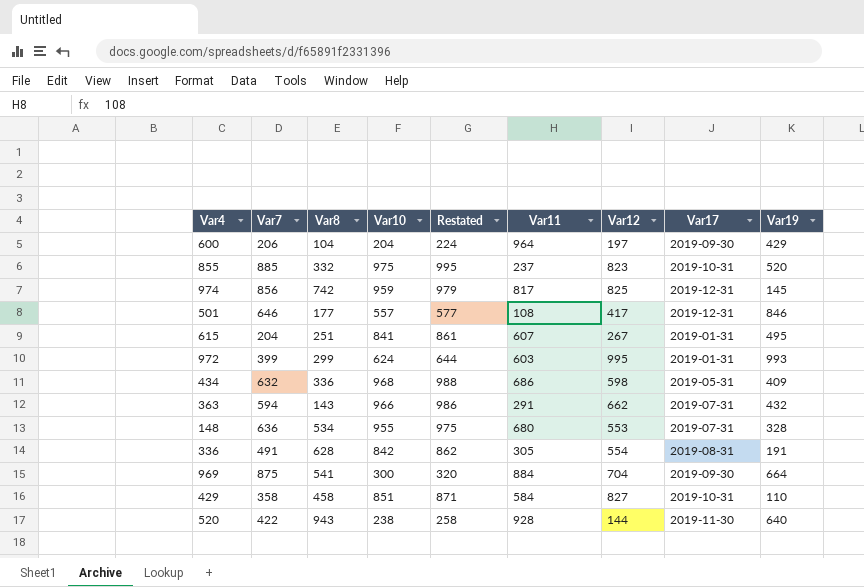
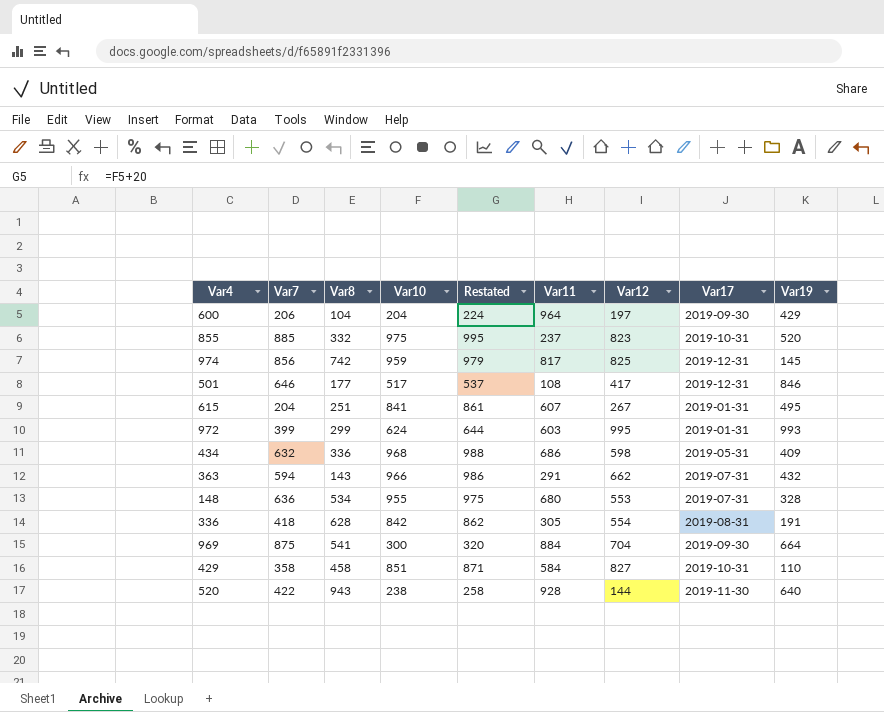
501 | Var10: 557 -> 517
501 | Restated: 577 -> 537
336 | Var7: 491 -> 418

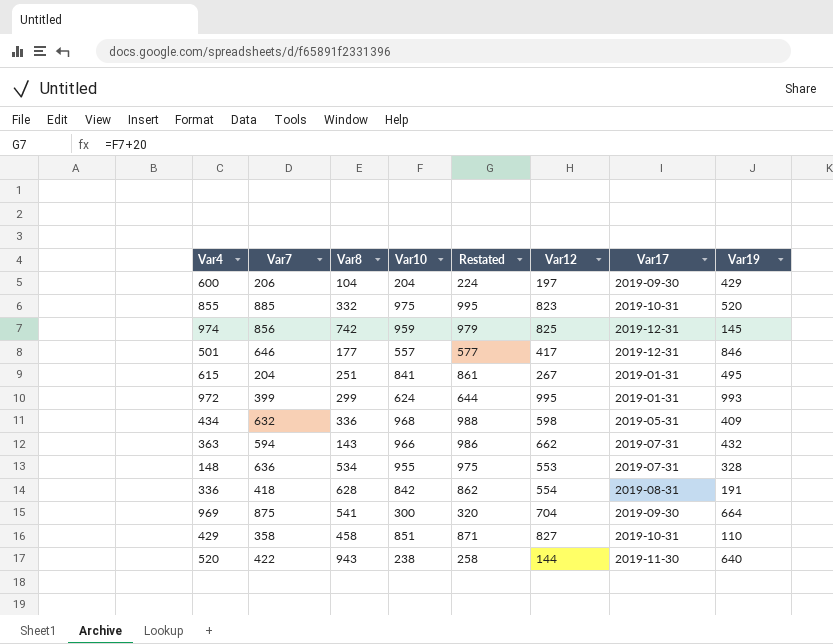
column Var11 | position: 6 -> none
501 | Var10: 517 -> 557
501 | Restated: 537 -> 577

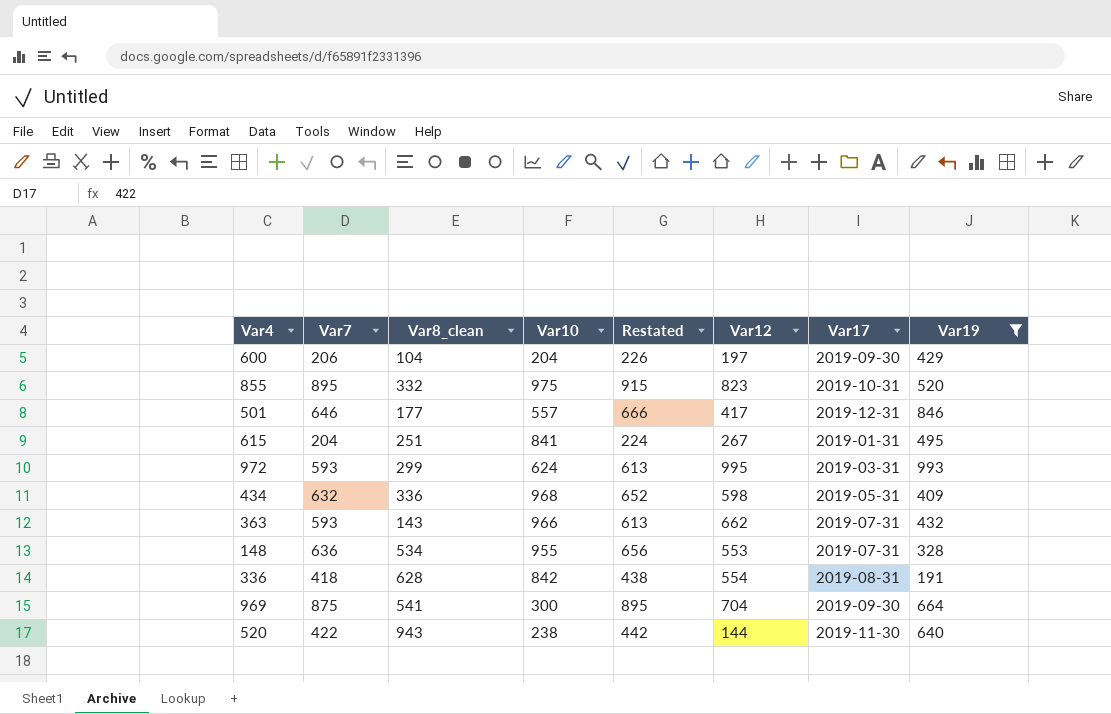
filter: none -> Var19 >= 191
column name: Var8 -> Var8_clean
column Restated | formula: [Var10] + 20 -> [Var7] + 20
855 | Var7: 885 -> 895
972 | Var7: 399 -> 593
972 | Var17: 2019-01-31 -> 2019-03-31
363 | Var7: 594 -> 593

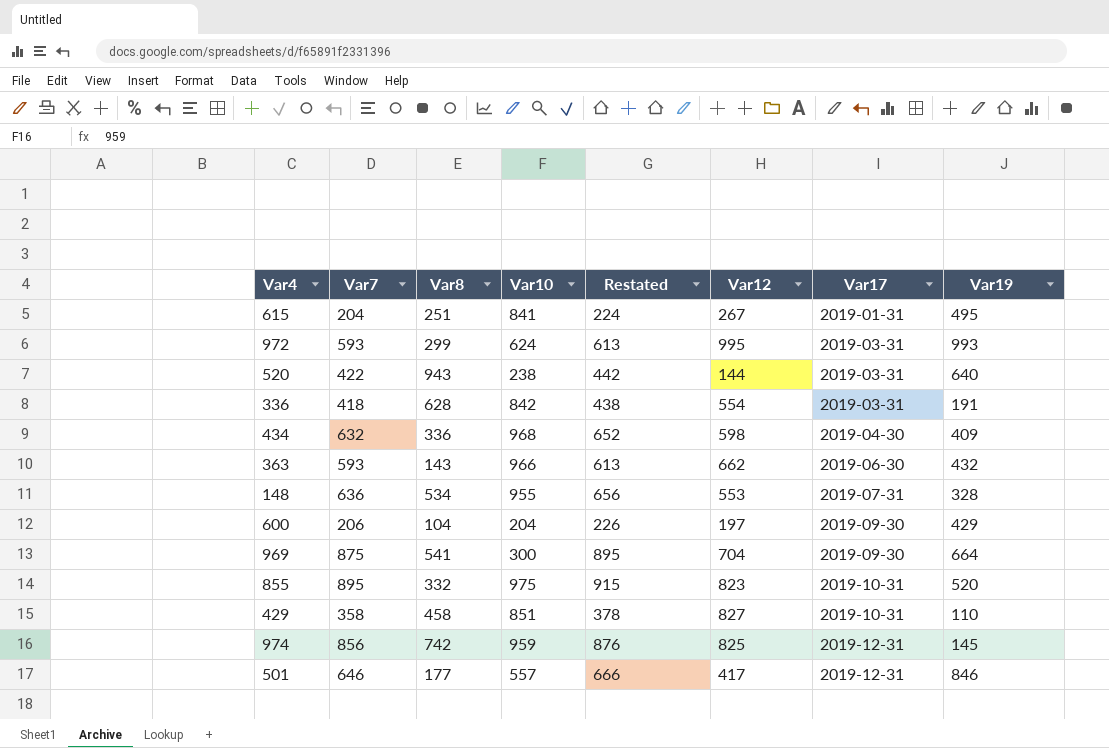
filter: Var19 >= 191 -> none
row order: none -> Var17 ascending
column name: Var8_clean -> Var8
520 | Var17: 2019-11-30 -> 2019-03-31
336 | Var17: 2019-08-31 -> 2019-03-31
434 | Var17: 2019-05-31 -> 2019-04-30
363 | Var17: 2019-07-31 -> 2019-06-30

